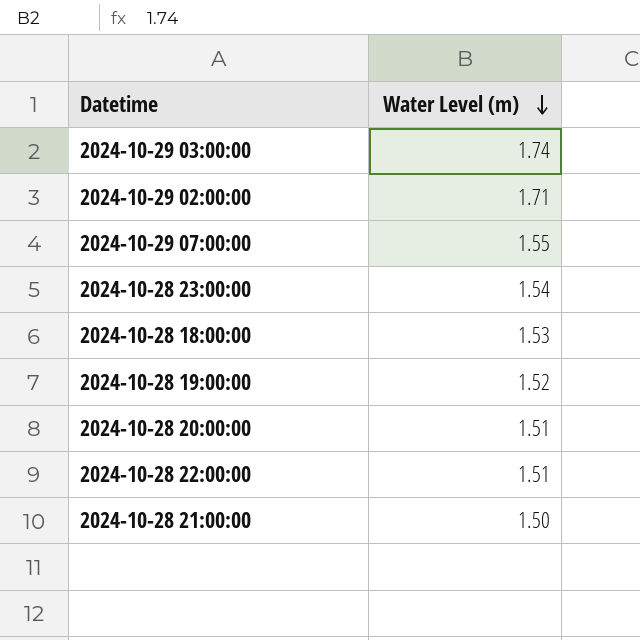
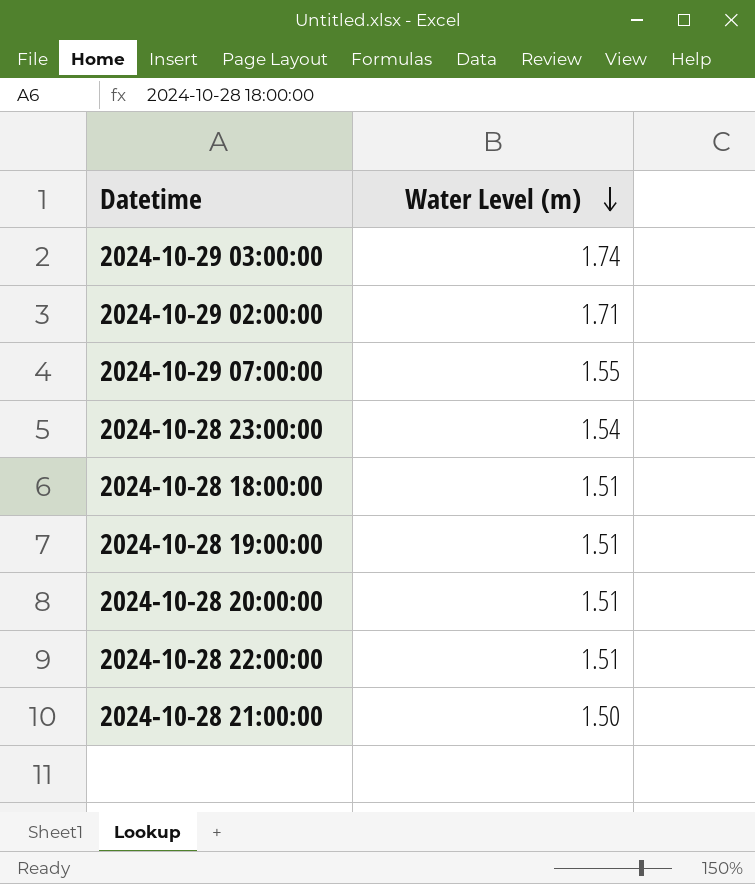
2024-10-28 18:00:00 | Water Level (m): 1.53 -> 1.51
2024-10-28 19:00:00 | Water Level (m): 1.52 -> 1.51

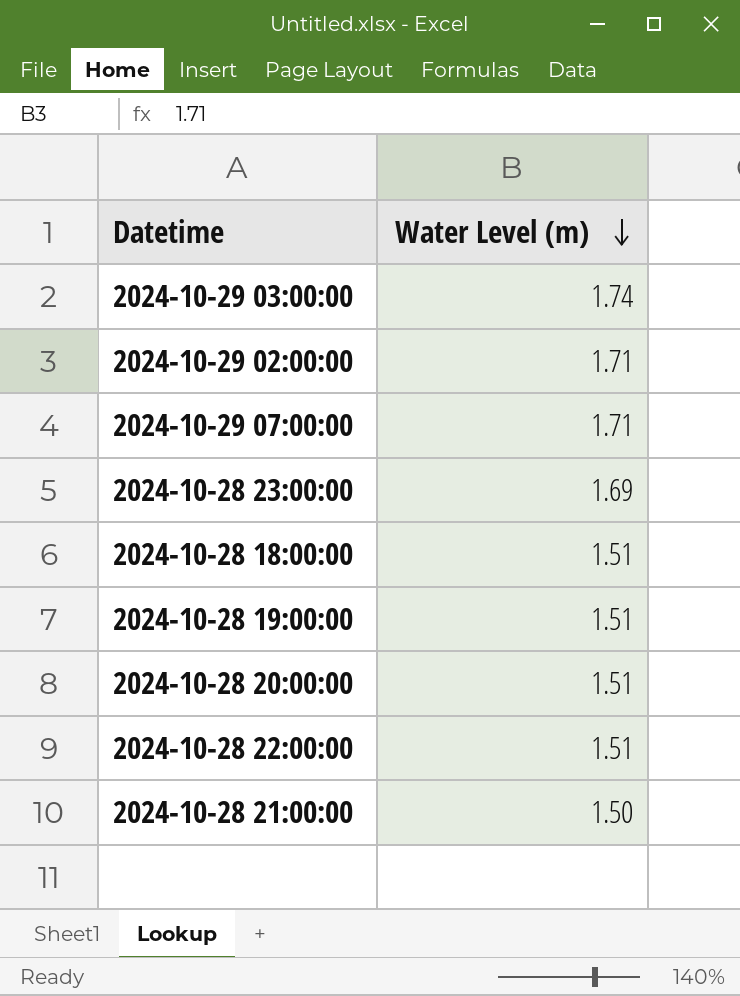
2024-10-29 07:00:00 | Water Level (m): 1.55 -> 1.71
2024-10-28 23:00:00 | Water Level (m): 1.54 -> 1.69

